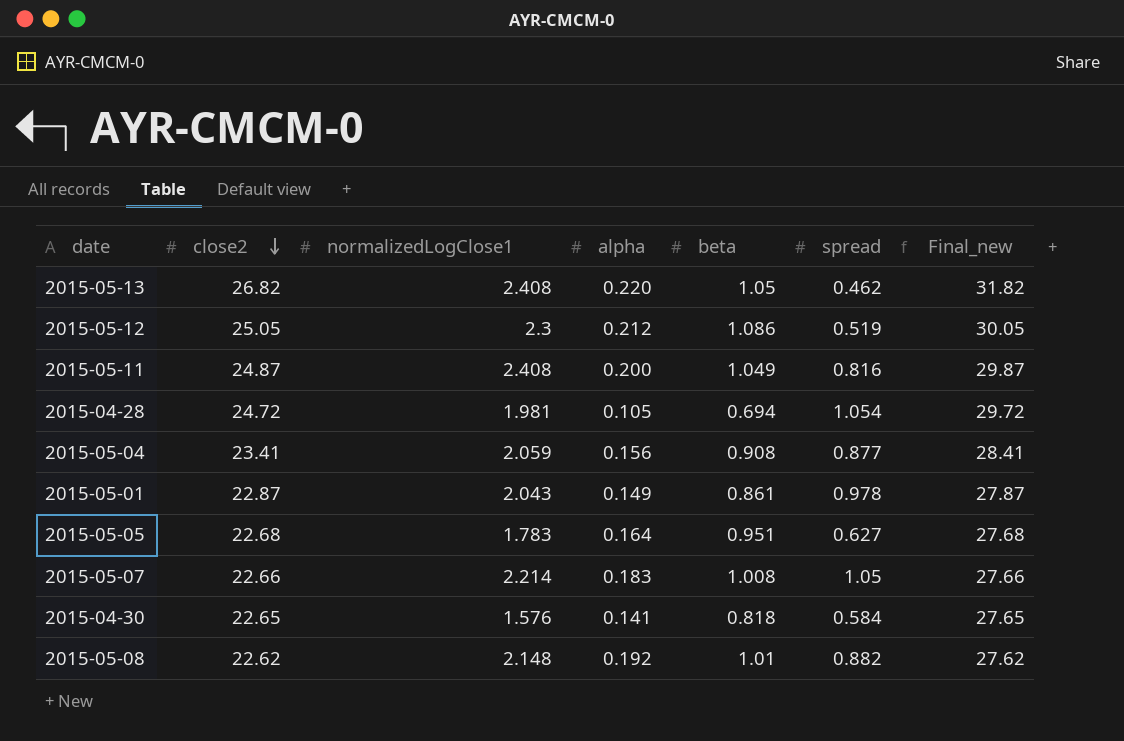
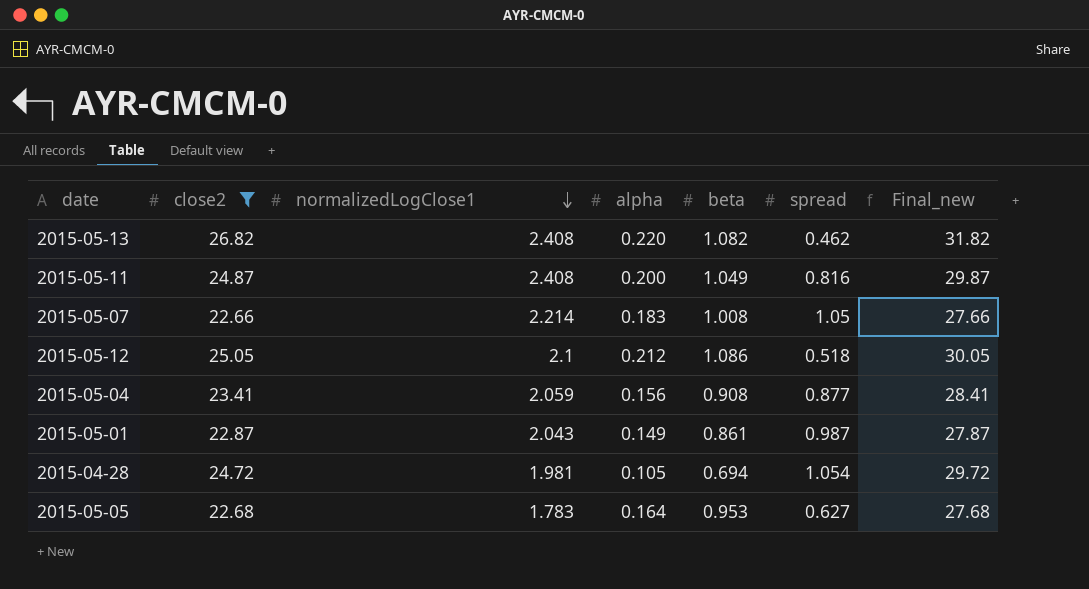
filter: none -> close2 >= 22.66
row order: close2 descending -> normalizedLogClose1 descending
2015-05-13 | beta: 1.05 -> 1.082
2015-05-12 | normalizedLogClose1: 2.3 -> 2.1
2015-05-12 | spread: 0.519 -> 0.518
2015-05-01 | spread: 0.978 -> 0.987
2015-05-05 | beta: 0.951 -> 0.953

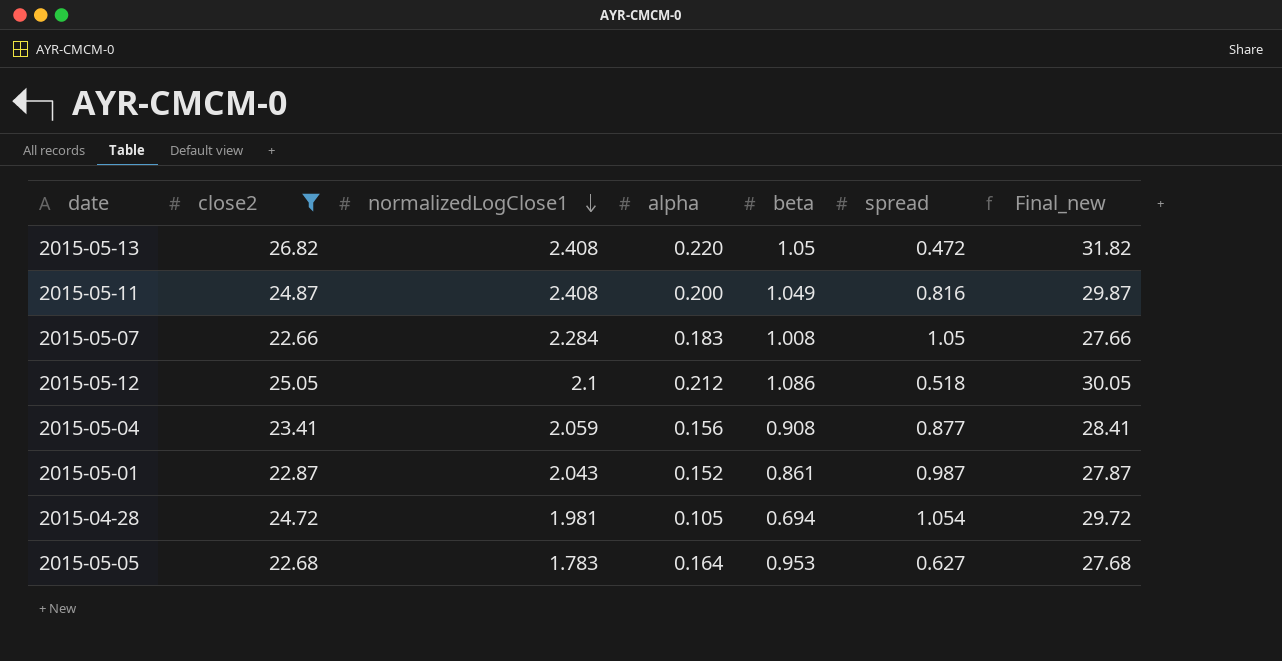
2015-05-13 | beta: 1.082 -> 1.05
2015-05-13 | spread: 0.462 -> 0.472
2015-05-07 | normalizedLogClose1: 2.214 -> 2.284
2015-05-01 | alpha: 0.149 -> 0.152

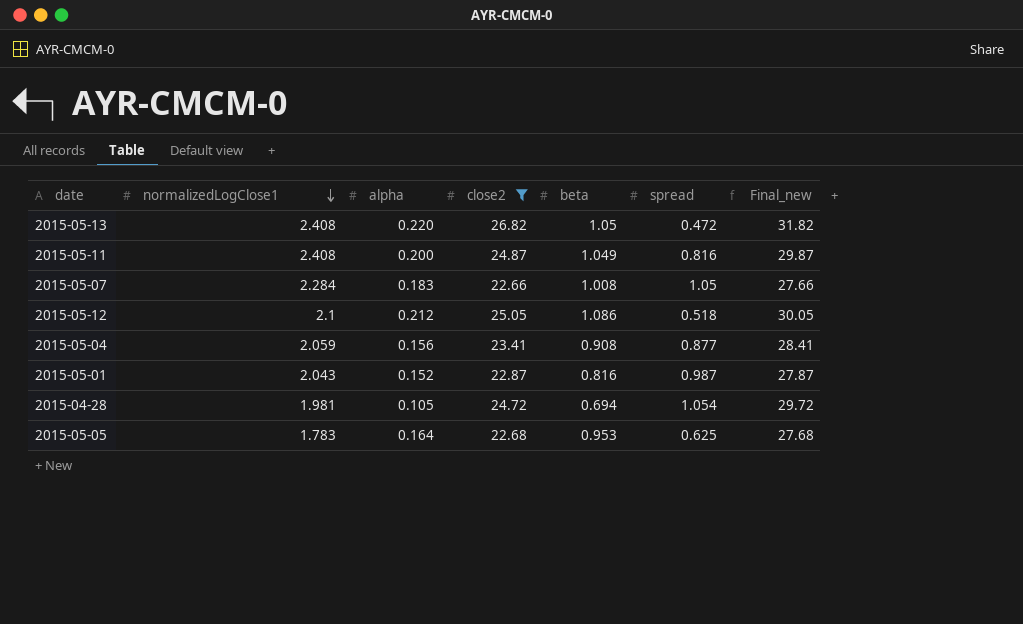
column close2 | position: 2 -> 4
2015-05-01 | beta: 0.861 -> 0.816
2015-05-05 | spread: 0.627 -> 0.625

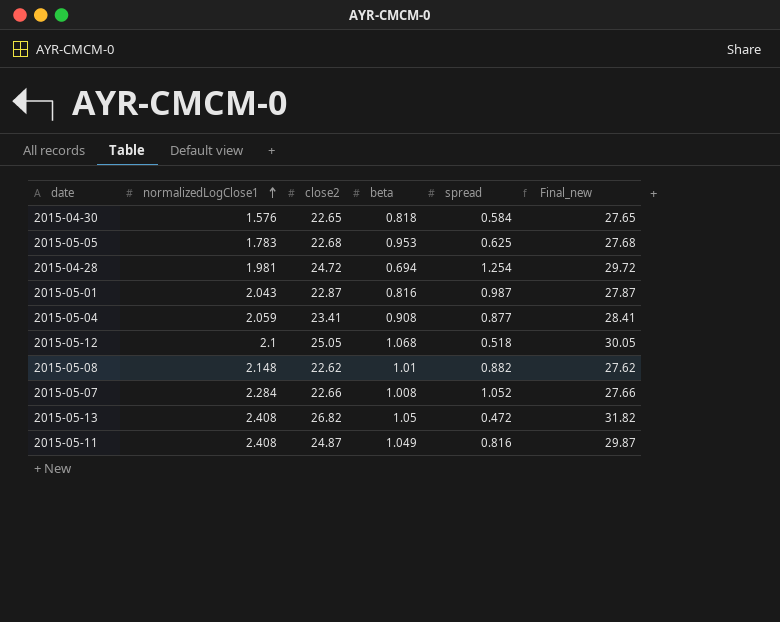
filter: close2 >= 22.66 -> none
row order: normalizedLogClose1 descending -> normalizedLogClose1 ascending
column alpha | position: 3 -> none
2015-04-28 | spread: 1.054 -> 1.254
2015-05-12 | beta: 1.086 -> 1.068
2015-05-07 | spread: 1.05 -> 1.052

